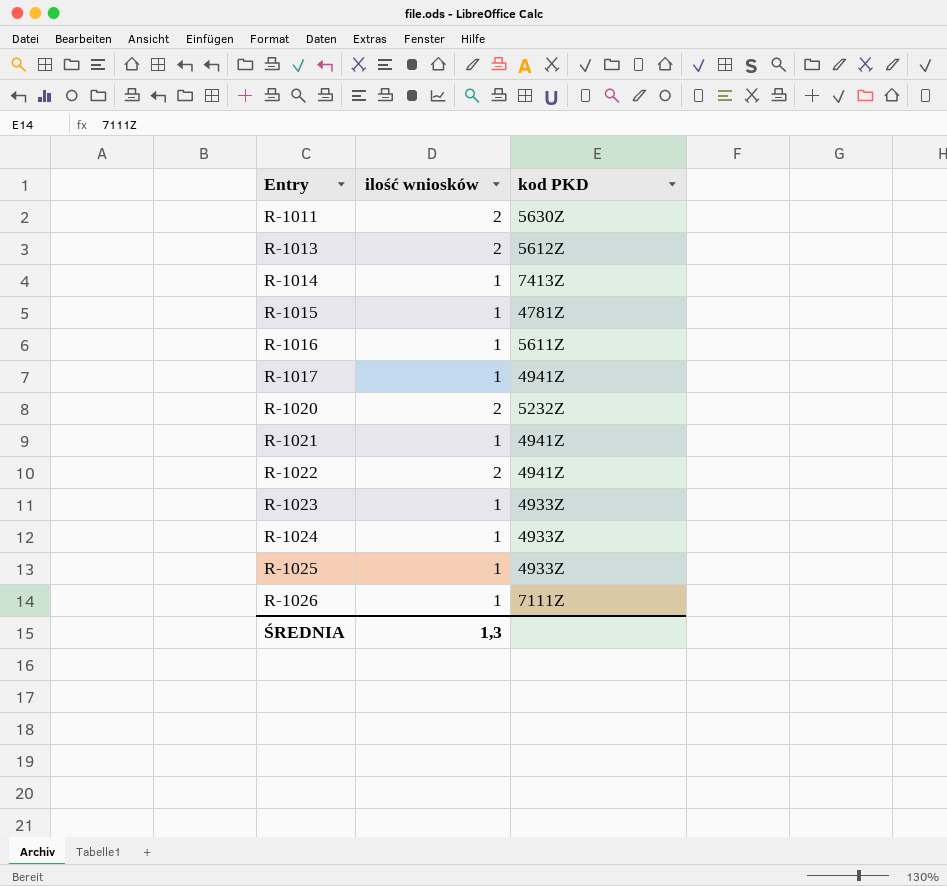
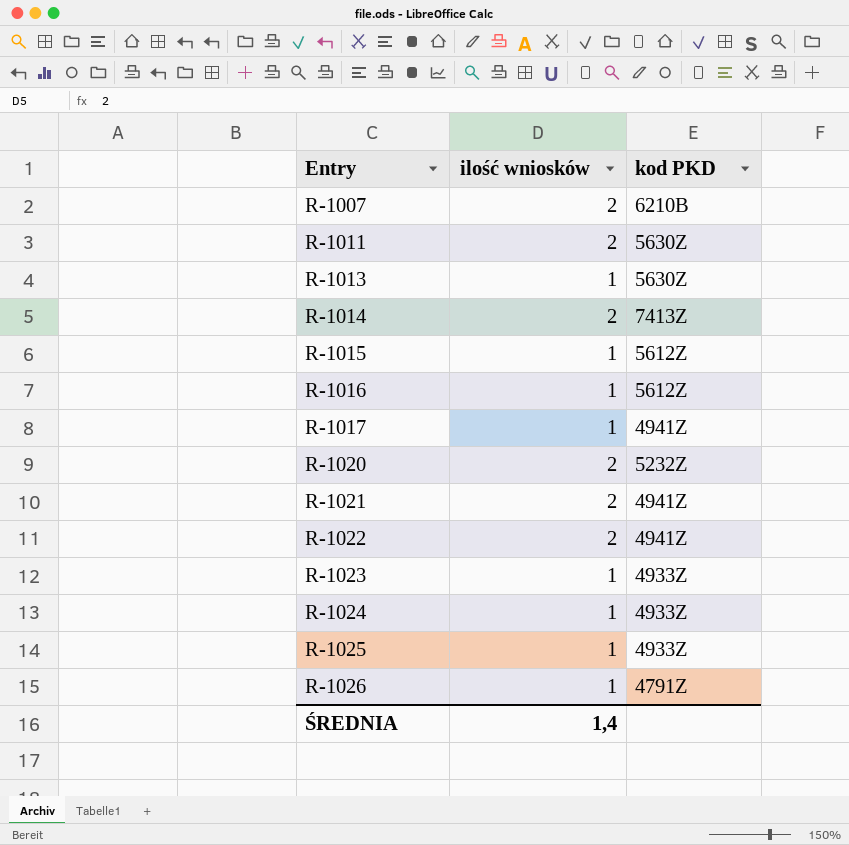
row R-1007: none -> 2 | 6210B
R-1013 | ilość wniosków: 2 -> 1
R-1013 | kod PKD: 5612Z -> 5630Z
R-1014 | ilość wniosków: 1 -> 2
R-1015 | kod PKD: 4781Z -> 5612Z
R-1016 | kod PKD: 5611Z -> 5612Z
R-1021 | ilość wniosków: 1 -> 2
R-1026 | kod PKD: 7111Z -> 4791Z
ŚREDNIA | ilość wniosków: 1,3 -> 1,4

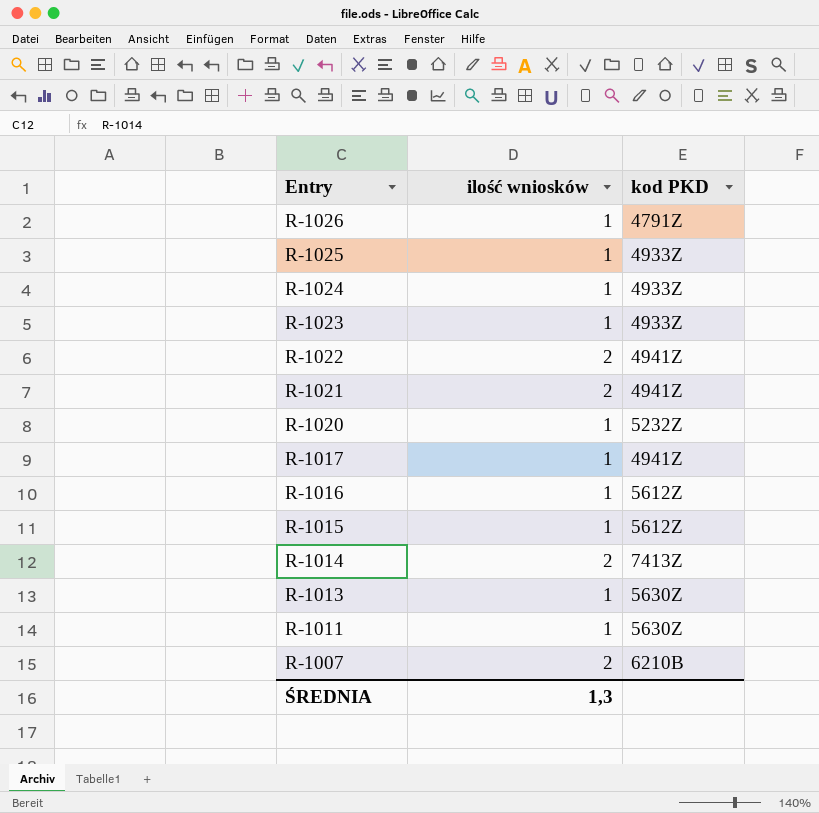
row order: Entry ascending -> Entry descending
R-1020 | ilość wniosków: 2 -> 1
R-1011 | ilość wniosków: 2 -> 1
ŚREDNIA | ilość wniosków: 1,4 -> 1,3

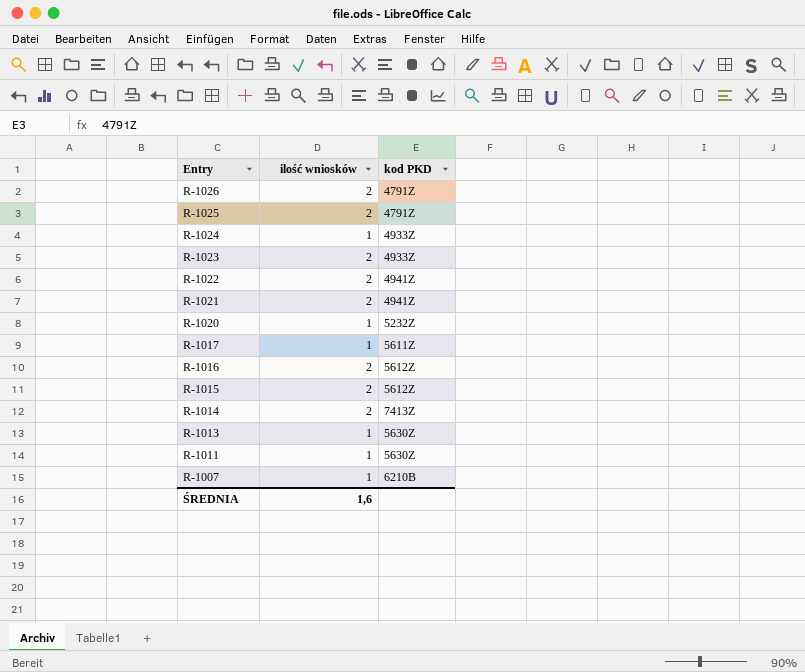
R-1026 | ilość wniosków: 1 -> 2
R-1025 | ilość wniosków: 1 -> 2
R-1025 | kod PKD: 4933Z -> 4791Z
R-1023 | ilość wniosków: 1 -> 2
R-1017 | kod PKD: 4941Z -> 5611Z
R-1016 | ilość wniosków: 1 -> 2
R-1015 | ilość wniosków: 1 -> 2
R-1007 | ilość wniosków: 2 -> 1
ŚREDNIA | ilość wniosków: 1,3 -> 1,6

